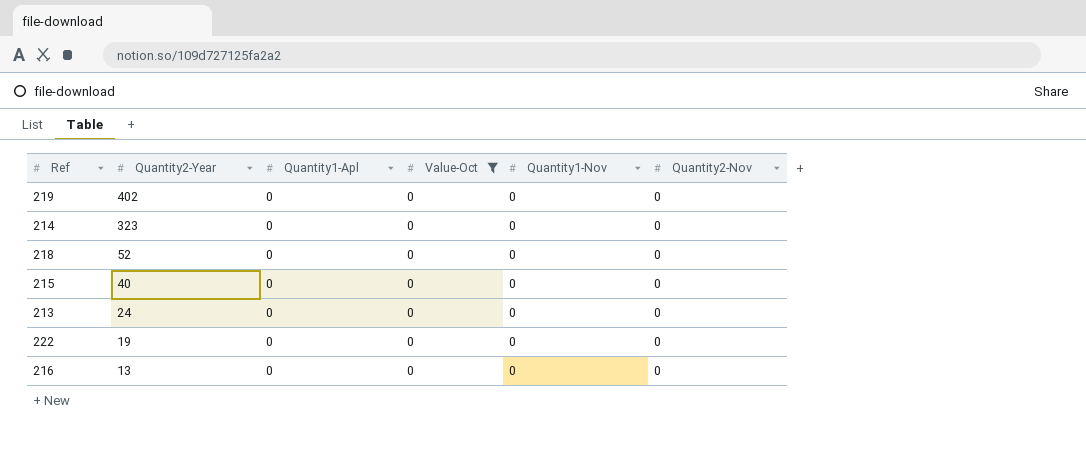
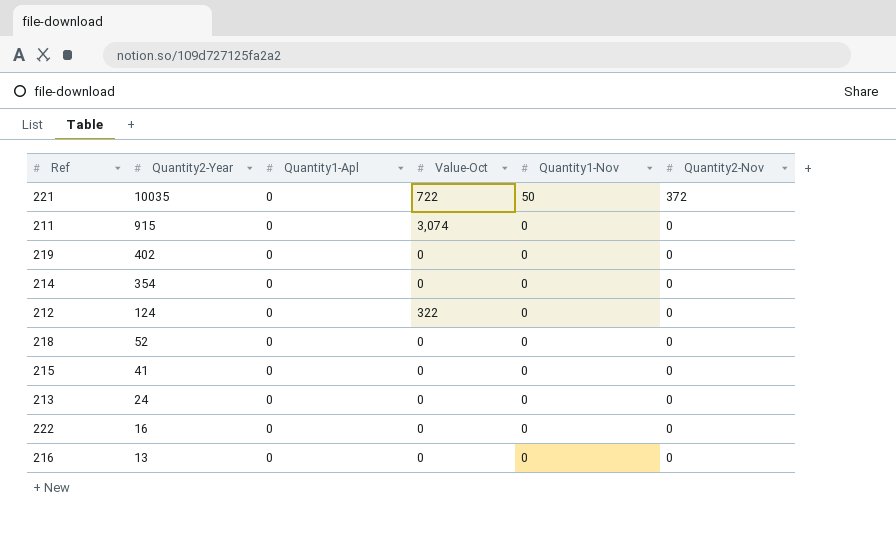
filter: Value-Oct = 0 -> none
214 | Quantity2-Year: 323 -> 354
215 | Quantity2-Year: 40 -> 41
222 | Quantity2-Year: 19 -> 16

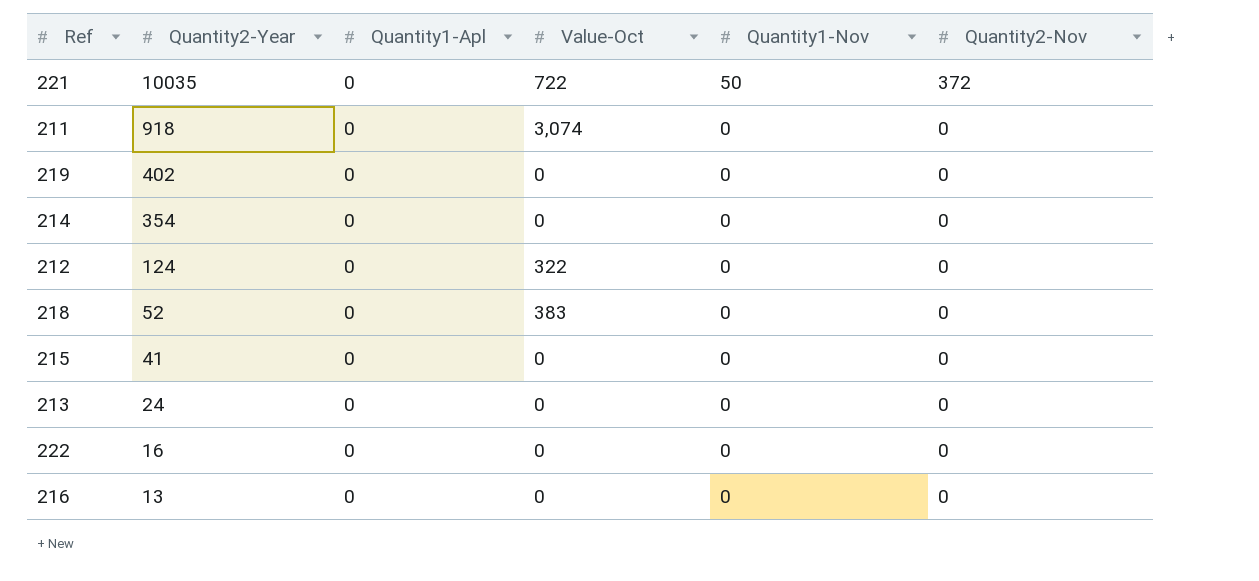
211 | Quantity2-Year: 915 -> 918
218 | Value-Oct: 0 -> 383

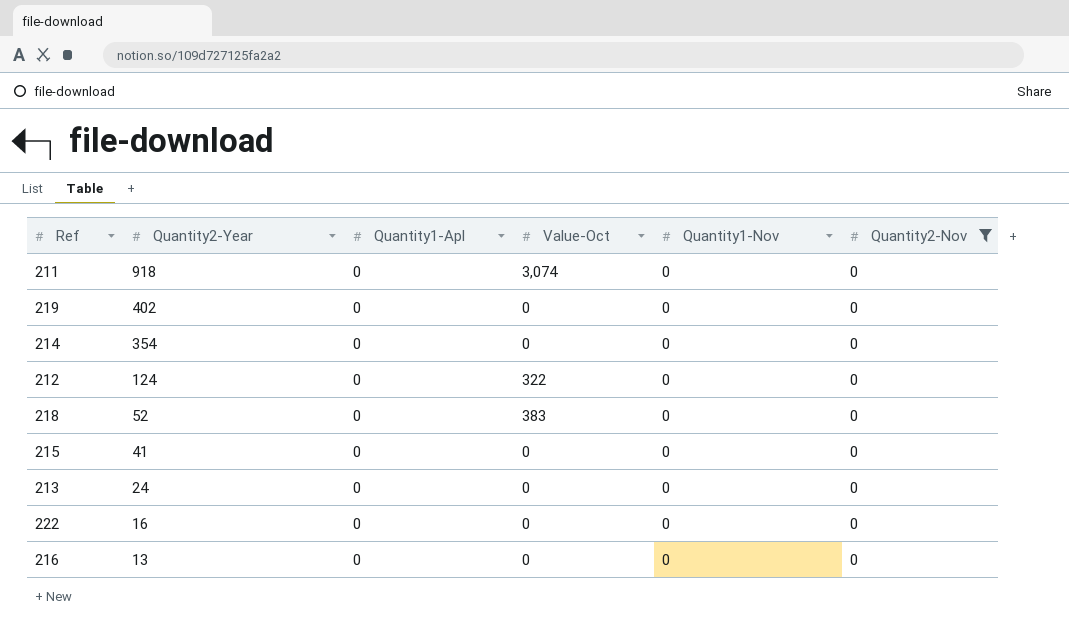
filter: none -> Quantity2-Nov = 0

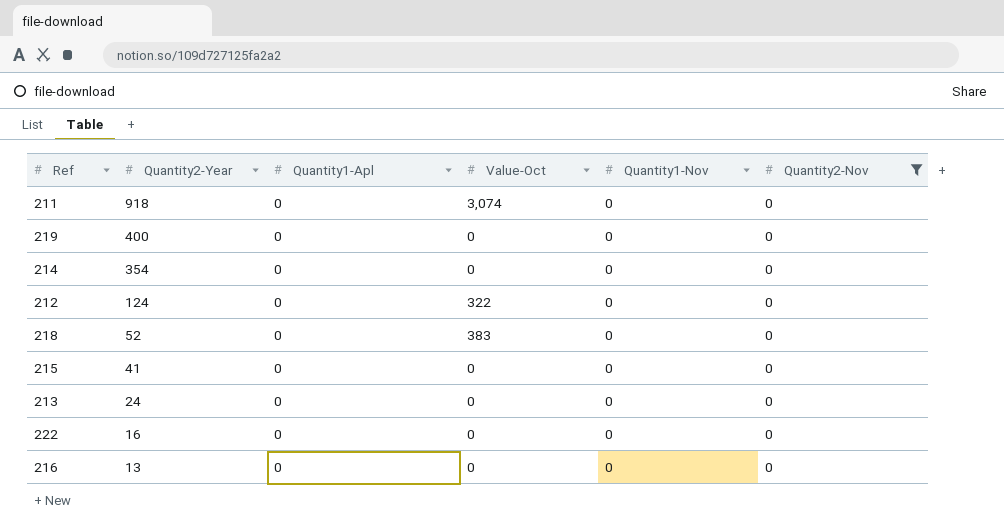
219 | Quantity2-Year: 402 -> 400

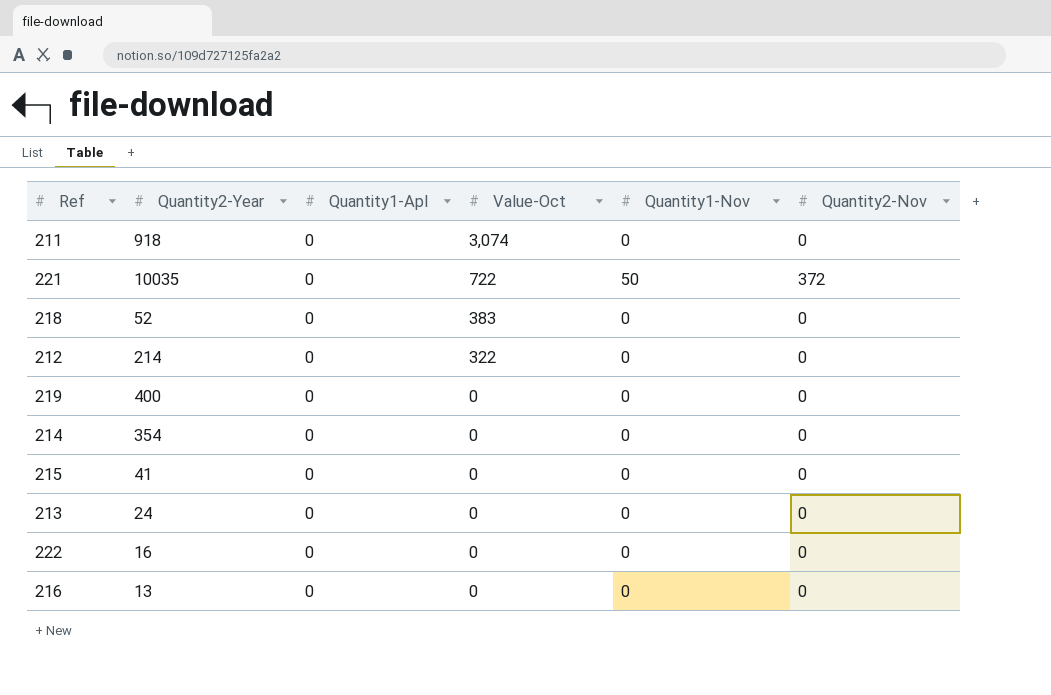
filter: Quantity2-Nov = 0 -> none
row order: Quantity2-Year descending -> Value-Oct descending
212 | Quantity2-Year: 124 -> 214

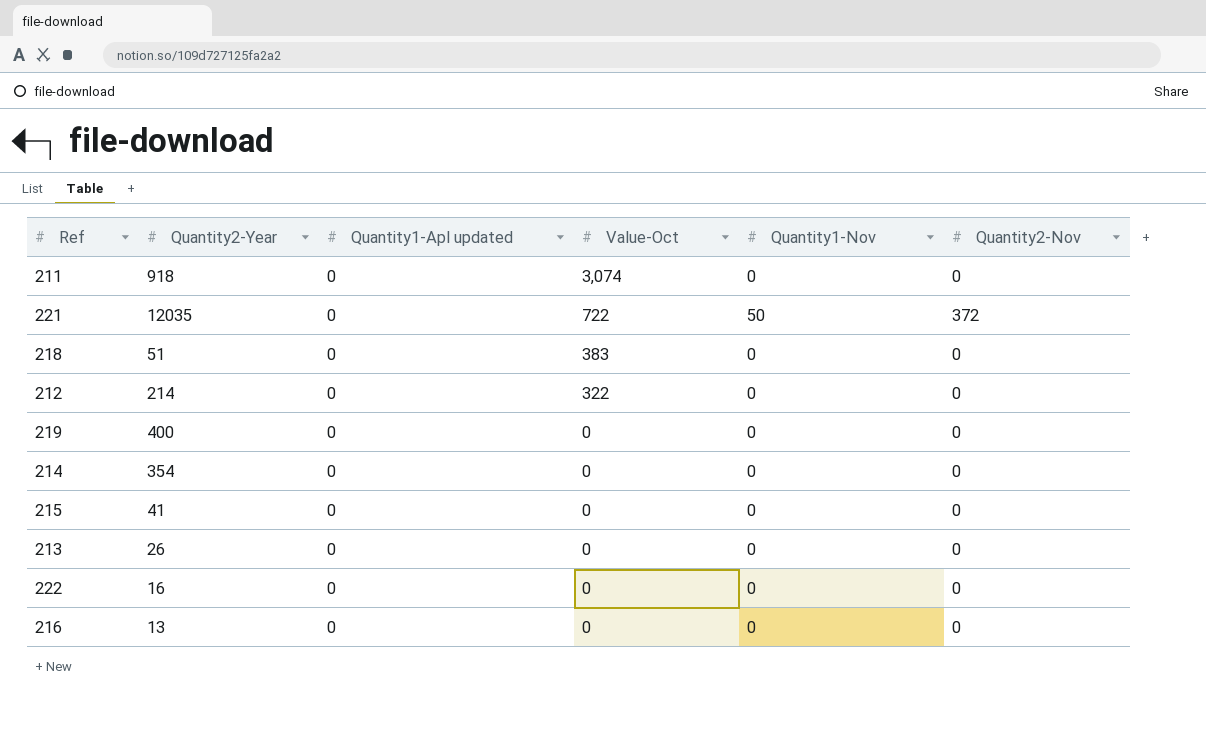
column name: Quantity1-Apl -> Quantity1-Apl updated
221 | Quantity2-Year: 10035 -> 12035
218 | Quantity2-Year: 52 -> 51
213 | Quantity2-Year: 24 -> 26

